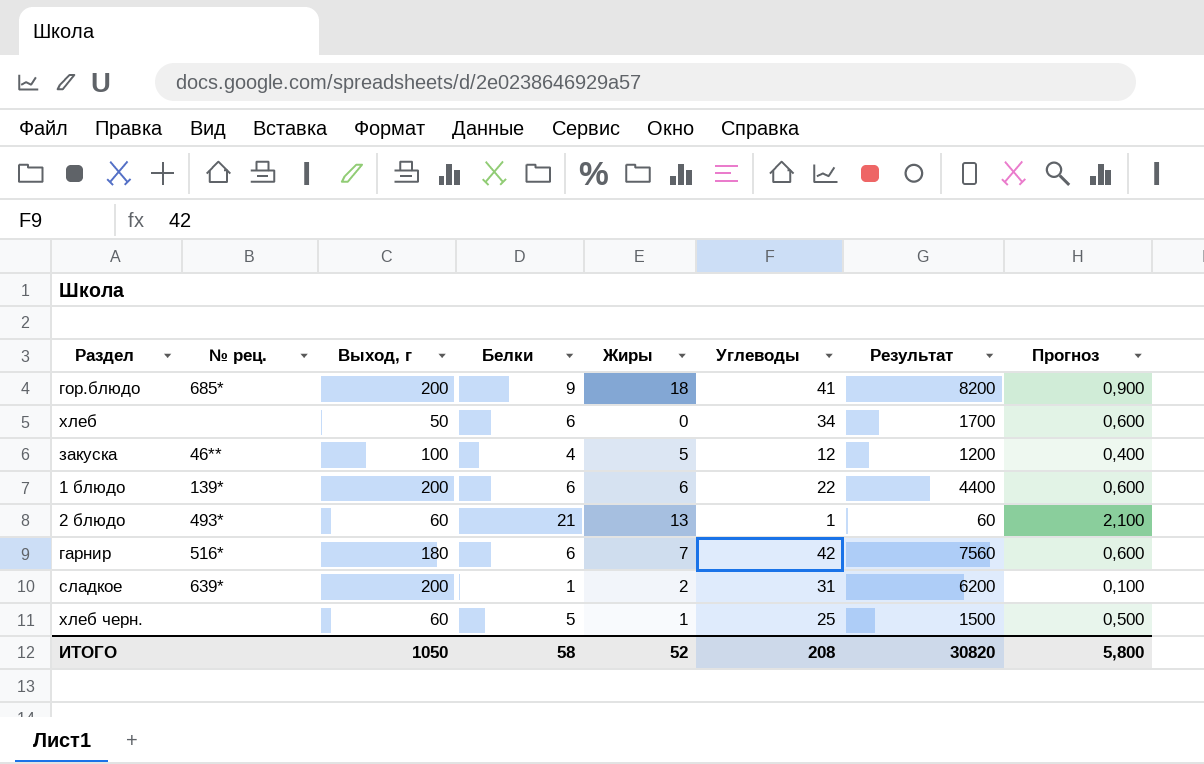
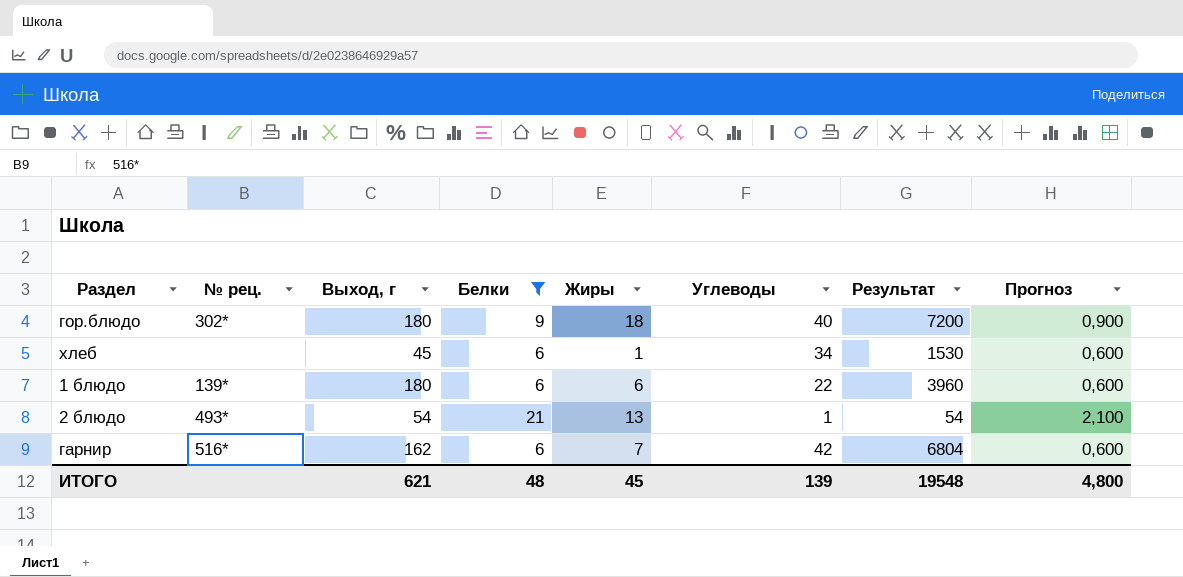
filter: none -> Белки >= 6
гор.блюдо | № рец.: 685* -> 302*
гор.блюдо | Выход, г: 200 -> 180
гор.блюдо | Углеводы: 41 -> 40
гор.блюдо | Результат: 8200 -> 7200
хлеб | Выход, г: 50 -> 45
хлеб | Жиры: 0 -> 1
хлеб | Результат: 1700 -> 1530
1 блюдо | Выход, г: 200 -> 180
1 блюдо | Результат: 4400 -> 3960
2 блюдо | Выход, г: 60 -> 54
2 блюдо | Результат: 60 -> 54
гарнир | Выход, г: 180 -> 162
гарнир | Результат: 7560 -> 6804
ИТОГО | Выход, г: 1050 -> 621
ИТОГО | Белки: 58 -> 48
ИТОГО | Жиры: 52 -> 45
ИТОГО | Углеводы: 208 -> 139
ИТОГО | Результат: 30820 -> 19548
ИТОГО | Прогноз: 5,800 -> 4,800

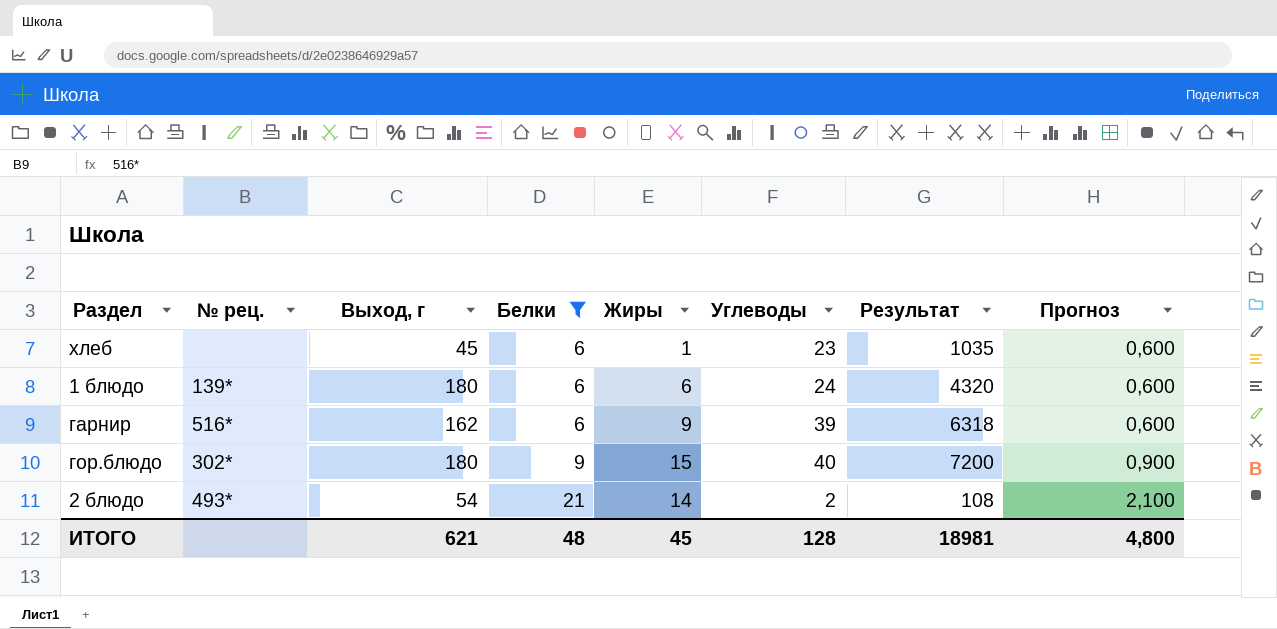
row order: none -> Белки ascending
хлеб | Углеводы: 34 -> 23
хлеб | Результат: 1530 -> 1035
1 блюдо | Углеводы: 22 -> 24
1 блюдо | Результат: 3960 -> 4320
гарнир | Жиры: 7 -> 9
гарнир | Углеводы: 42 -> 39
гарнир | Результат: 6804 -> 6318
гор.блюдо | Жиры: 18 -> 15
2 блюдо | Жиры: 13 -> 14
2 блюдо | Углеводы: 1 -> 2
2 блюдо | Результат: 54 -> 108
ИТОГО | Углеводы: 139 -> 128
ИТОГО | Результат: 19548 -> 18981

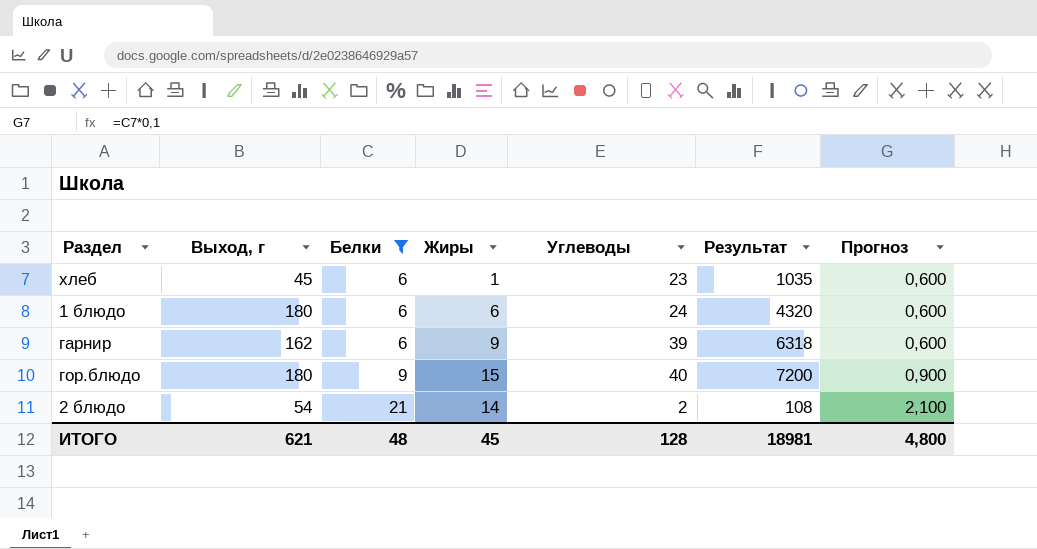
column № рец. | position: 2 -> none

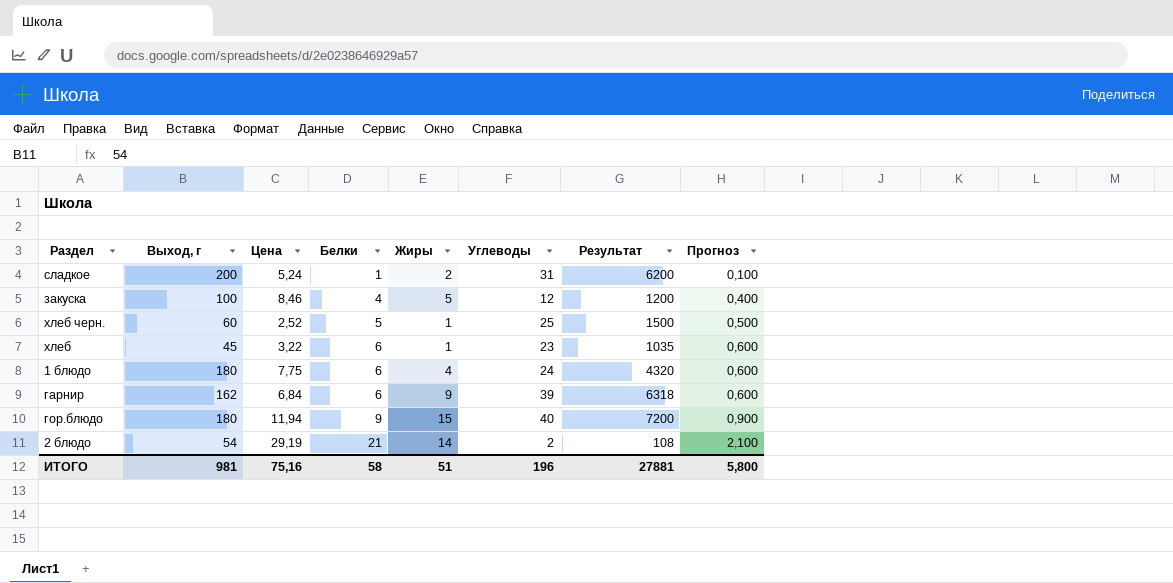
filter: Белки >= 6 -> none
column Цена | position: none -> 3
1 блюдо | Жиры: 6 -> 4
ИТОГО | Выход, г: 621 -> 981
ИТОГО | Белки: 48 -> 58
ИТОГО | Жиры: 45 -> 51
ИТОГО | Углеводы: 128 -> 196
ИТОГО | Результат: 18981 -> 27881
ИТОГО | Прогноз: 4,800 -> 5,800

